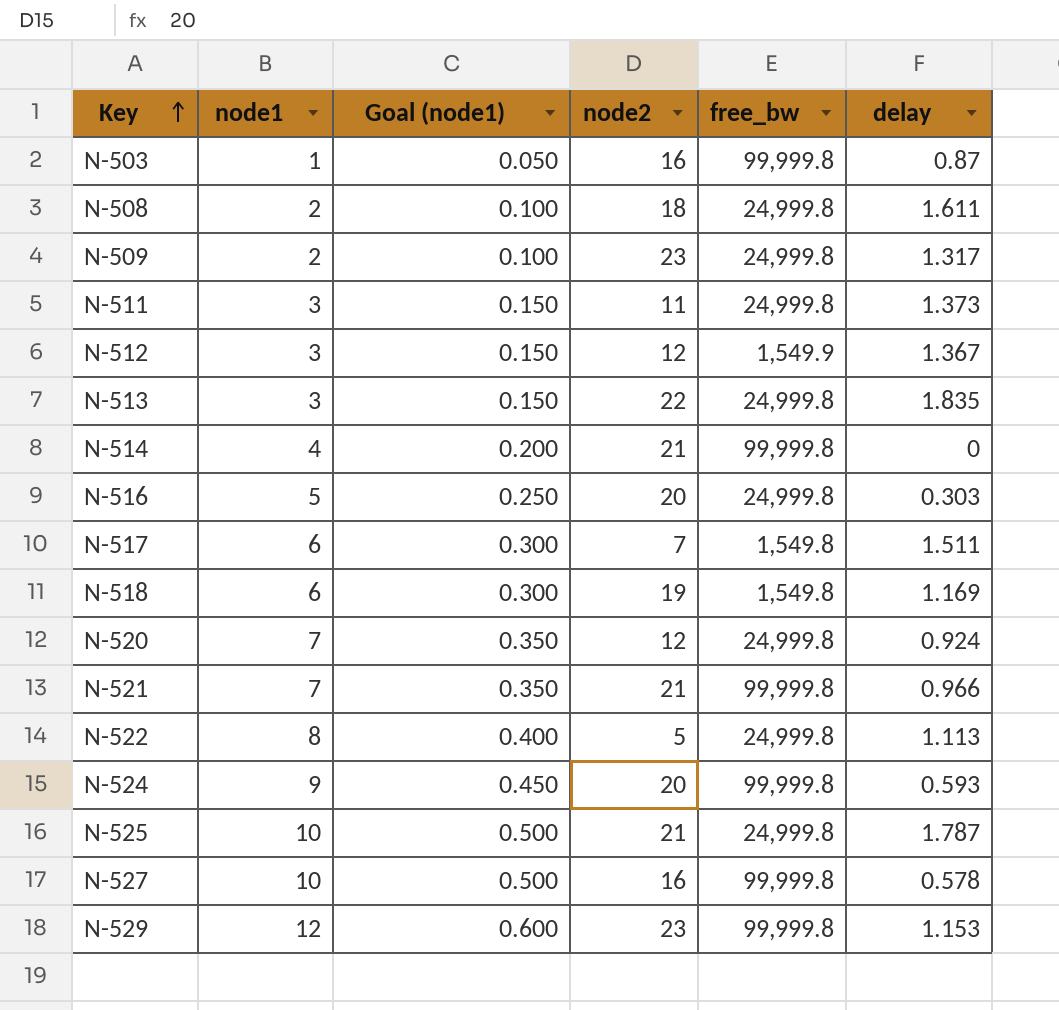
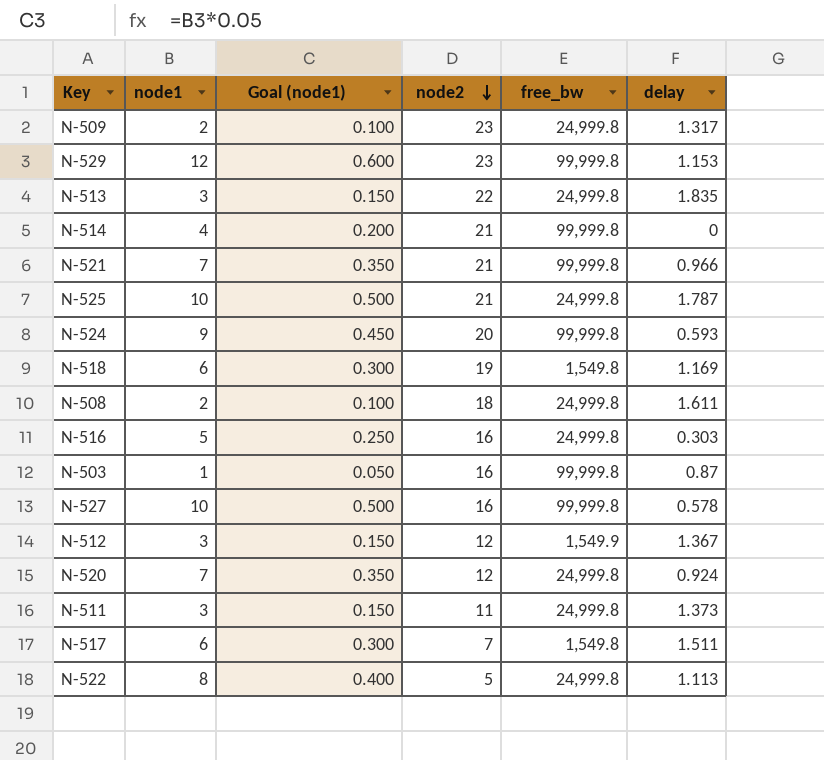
row order: Key ascending -> node2 descending
N-516 | node2: 20 -> 16

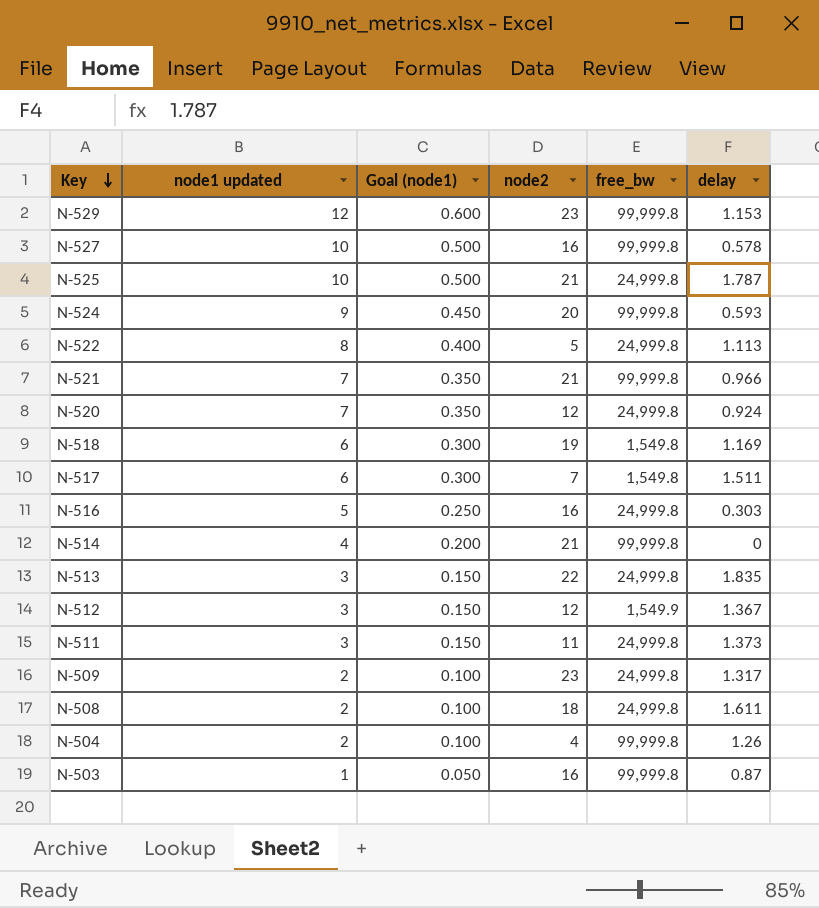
row order: node2 descending -> Key descending
column name: node1 -> node1 updated
row N-504: none -> 2 | 0.100 | 4 | 99,999.8 | 1.26

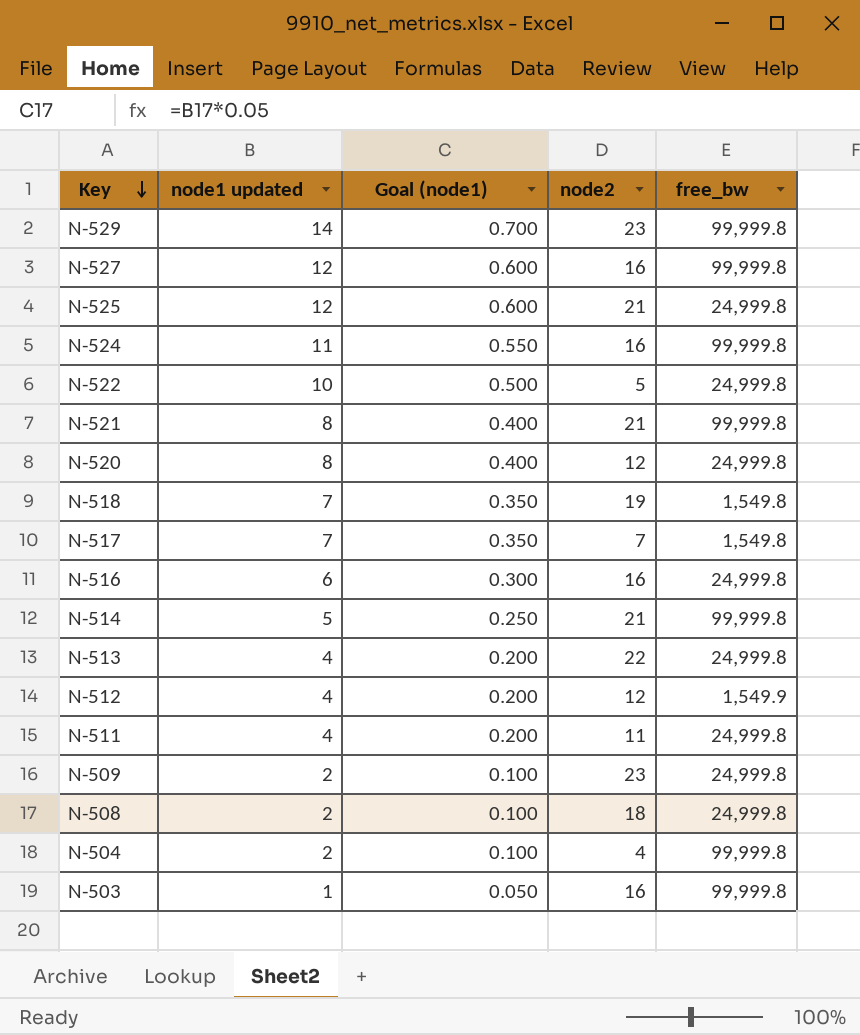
column delay | position: 6 -> none
N-529 | node1 updated: 12 -> 14
N-529 | Goal (node1): 0.600 -> 0.700
N-527 | node1 updated: 10 -> 12
N-527 | Goal (node1): 0.500 -> 0.600
N-525 | node1 updated: 10 -> 12
N-525 | Goal (node1): 0.500 -> 0.600
N-524 | node1 updated: 9 -> 11
N-524 | Goal (node1): 0.450 -> 0.550
N-524 | node2: 20 -> 16
N-522 | node1 updated: 8 -> 10
N-522 | Goal (node1): 0.400 -> 0.500
N-521 | node1 updated: 7 -> 8
N-521 | Goal (node1): 0.350 -> 0.400
N-520 | node1 updated: 7 -> 8
N-520 | Goal (node1): 0.350 -> 0.400
N-518 | node1 updated: 6 -> 7
N-518 | Goal (node1): 0.300 -> 0.350
N-517 | node1 updated: 6 -> 7
N-517 | Goal (node1): 0.300 -> 0.350
N-516 | node1 updated: 5 -> 6
N-516 | Goal (node1): 0.250 -> 0.300
N-514 | node1 updated: 4 -> 5
N-514 | Goal (node1): 0.200 -> 0.250
N-513 | node1 updated: 3 -> 4
N-513 | Goal (node1): 0.150 -> 0.200
N-512 | node1 updated: 3 -> 4
N-512 | Goal (node1): 0.150 -> 0.200
N-511 | node1 updated: 3 -> 4
N-511 | Goal (node1): 0.150 -> 0.200

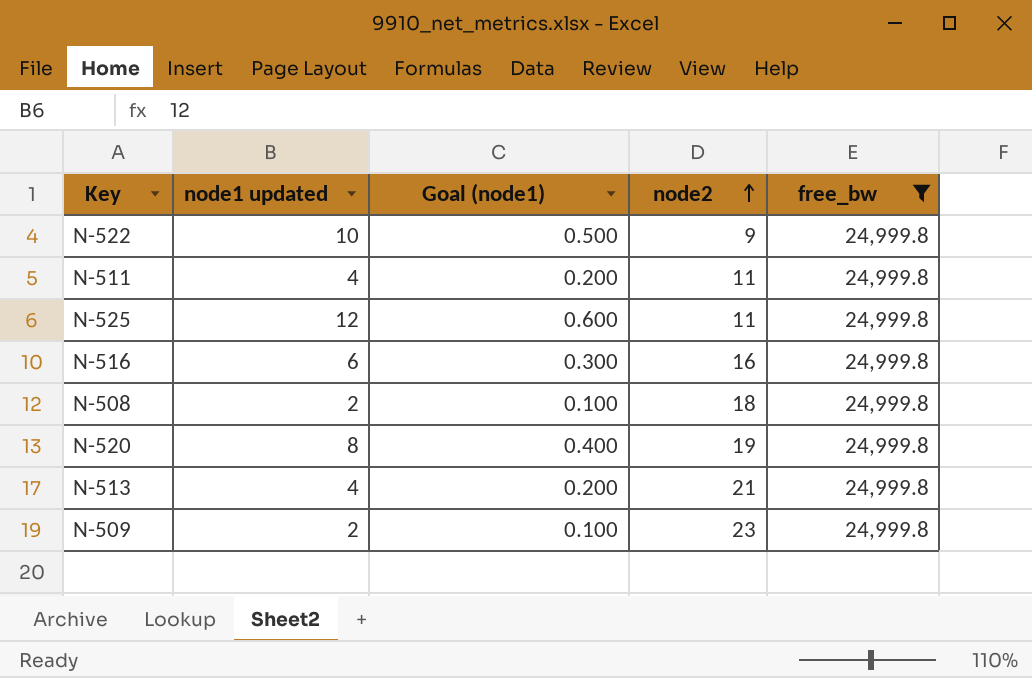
filter: none -> free_bw = 24,999.8
row order: Key descending -> node2 ascending
N-522 | node2: 5 -> 9
N-525 | node2: 21 -> 11
N-520 | node2: 12 -> 19
N-513 | node2: 22 -> 21

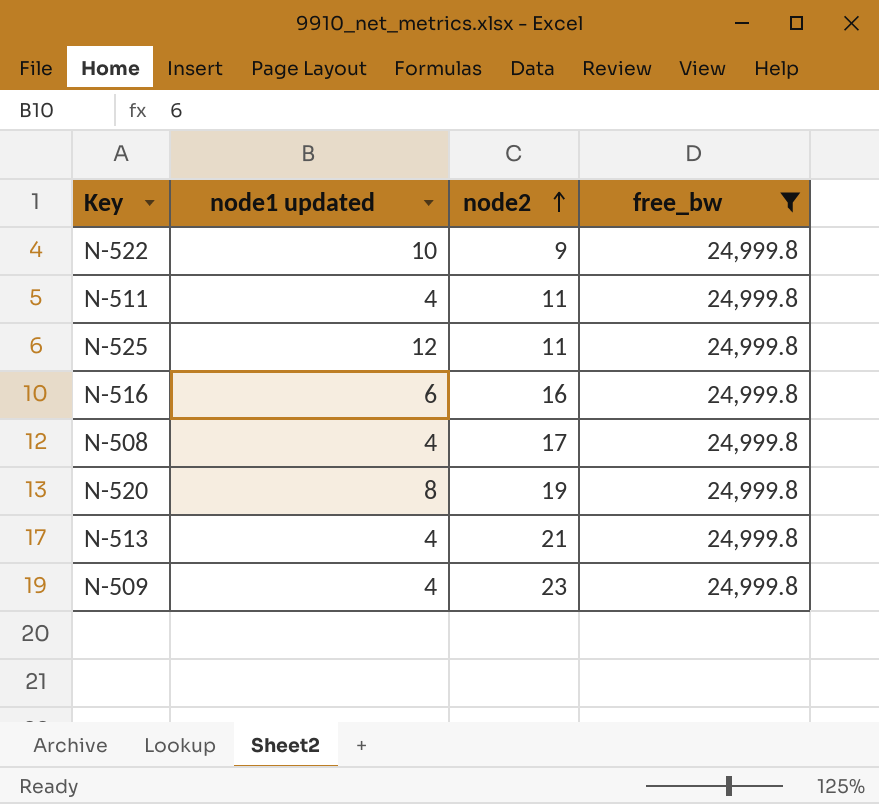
column Goal (node1) | formula: [node1 updated] * 0.05 -> none
N-508 | node1 updated: 2 -> 4
N-508 | node2: 18 -> 17
N-509 | node1 updated: 2 -> 4

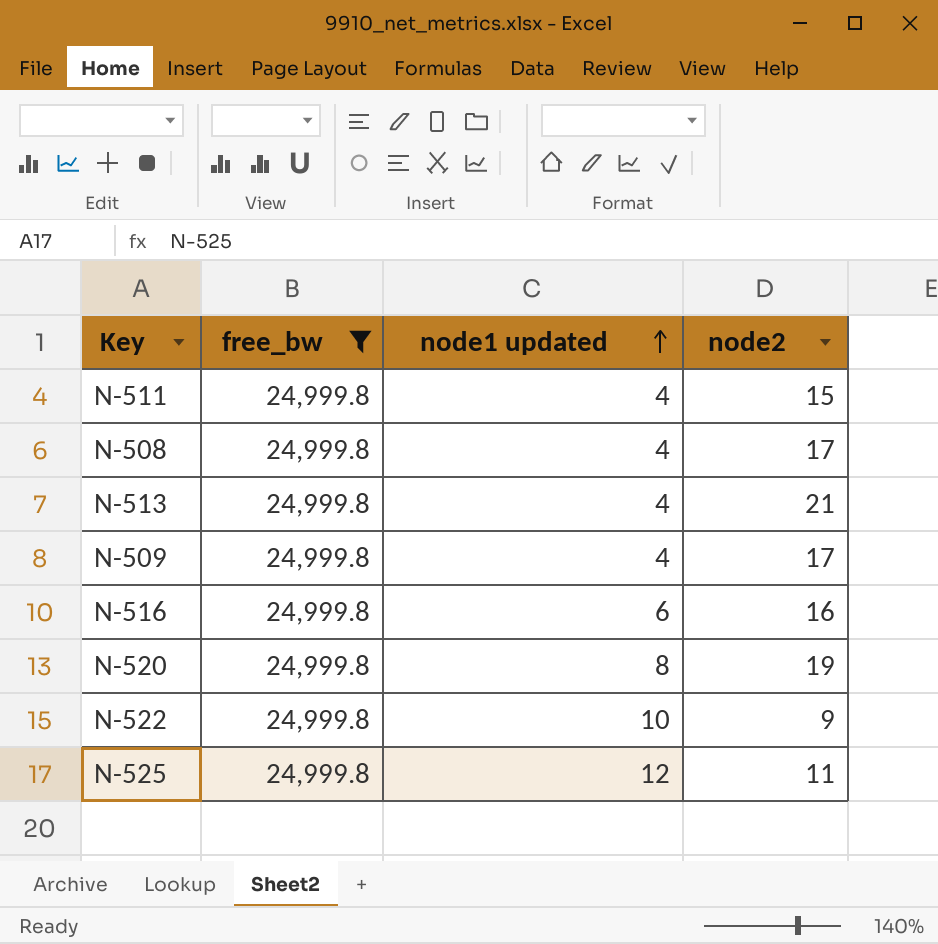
row order: node2 ascending -> node1 updated ascending
column free_bw | position: 4 -> 2
N-511 | node2: 11 -> 15
N-509 | node2: 23 -> 17

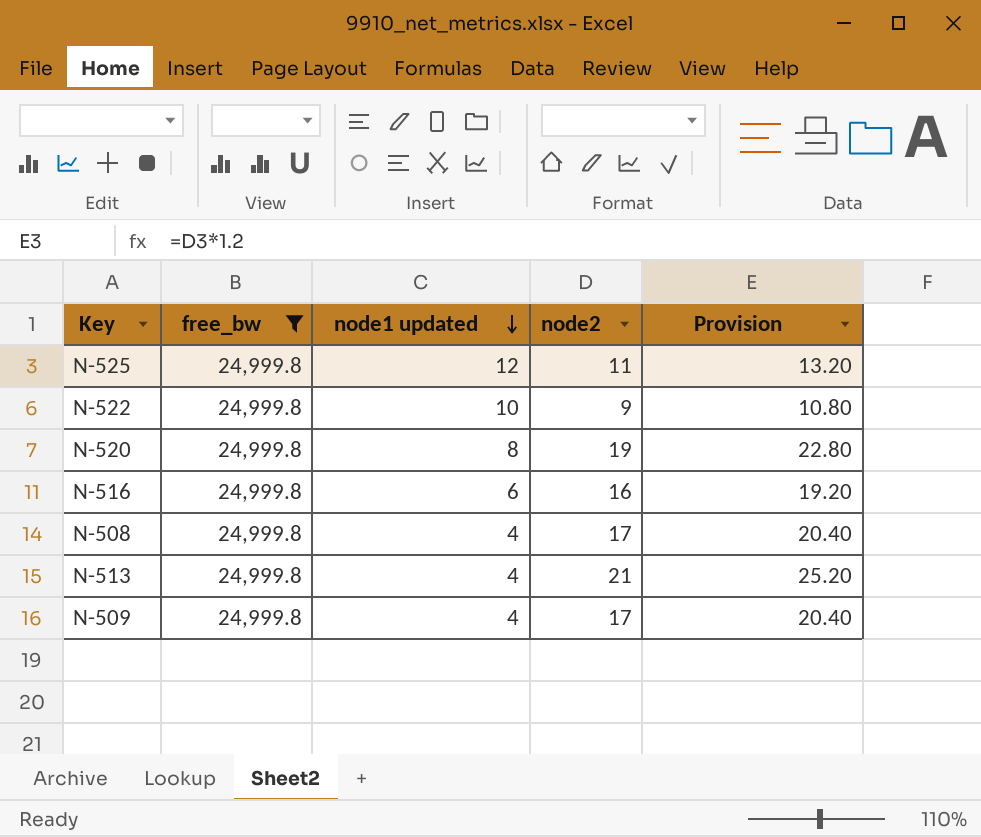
row order: node1 updated ascending -> node1 updated descending
column Provision | formula: none -> [node2] * 1.2
row N-511: 24,999.8 | 4 | 15 -> none

